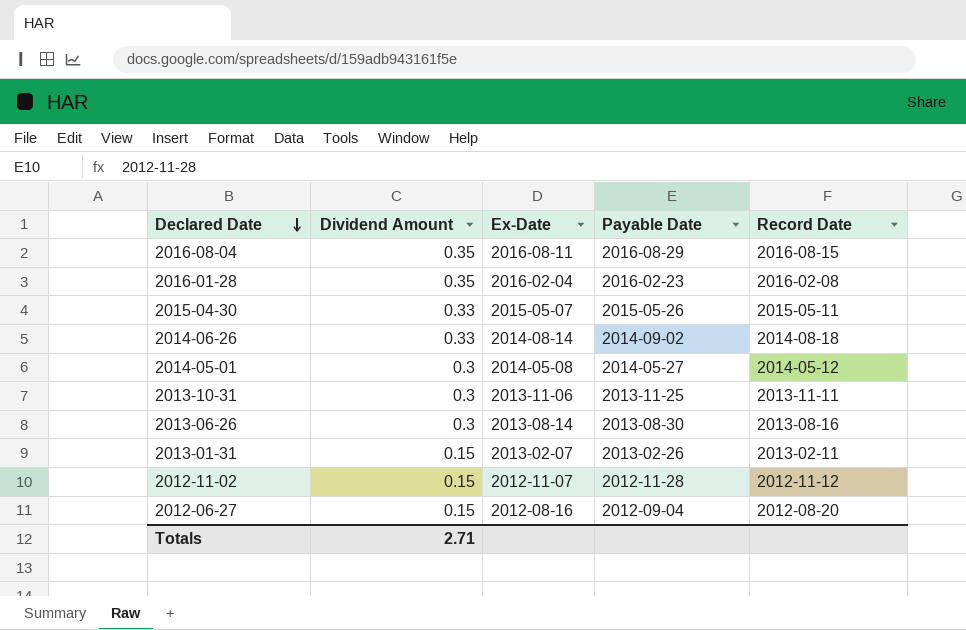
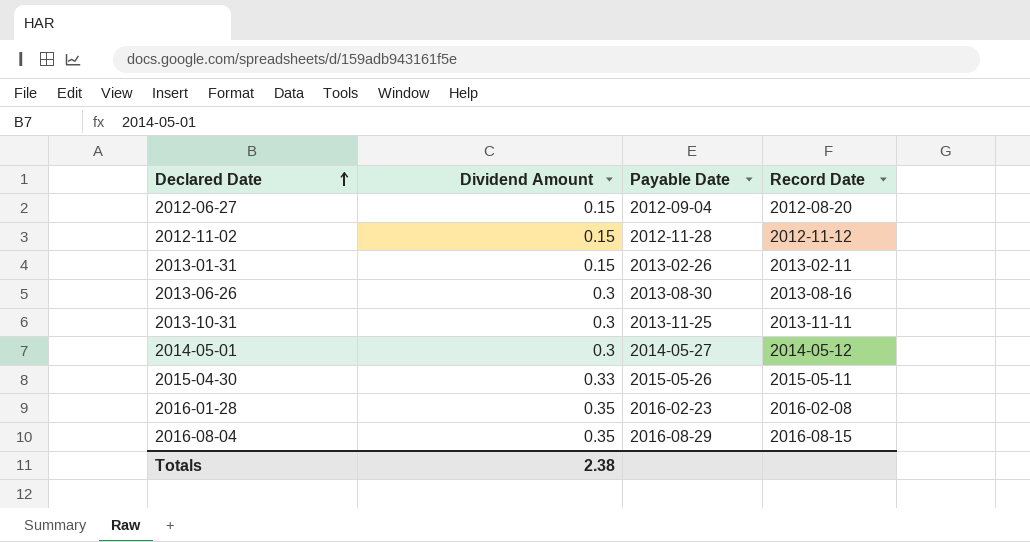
row order: Declared Date descending -> Declared Date ascending
column Ex-Date | position: 3 -> none
row 2014-06-26: 0.33 | 2014-08-14 | 2014-09-02 | 2014-08-18 -> none
Totals | Dividend Amount: 2.71 -> 2.38

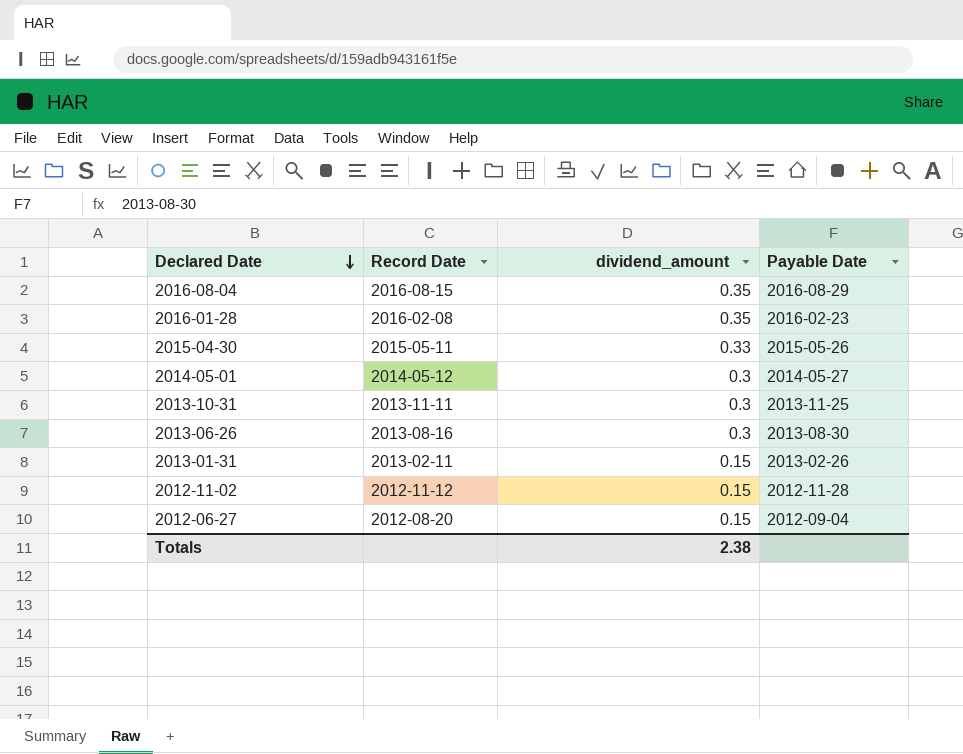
row order: Declared Date ascending -> Declared Date descending
column Record Date | position: 4 -> 2
column name: Dividend Amount -> dividend_amount

